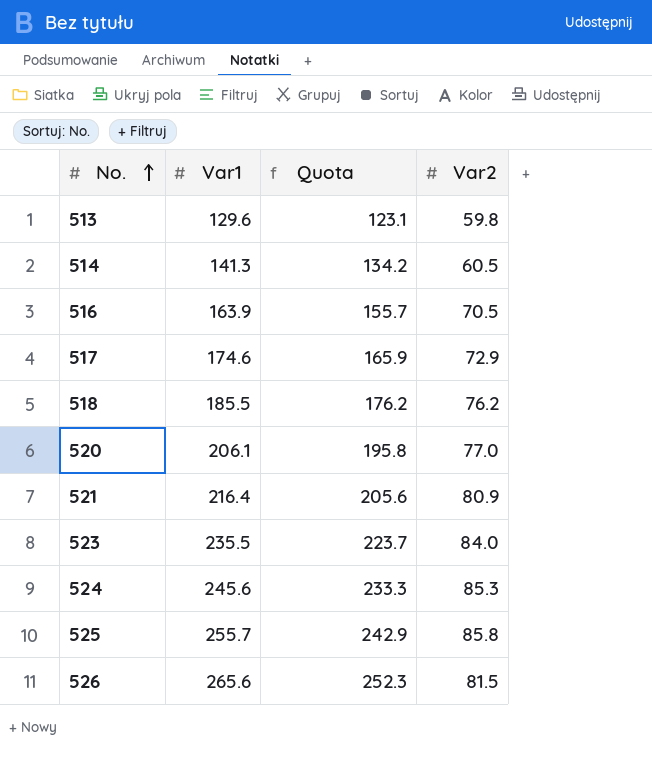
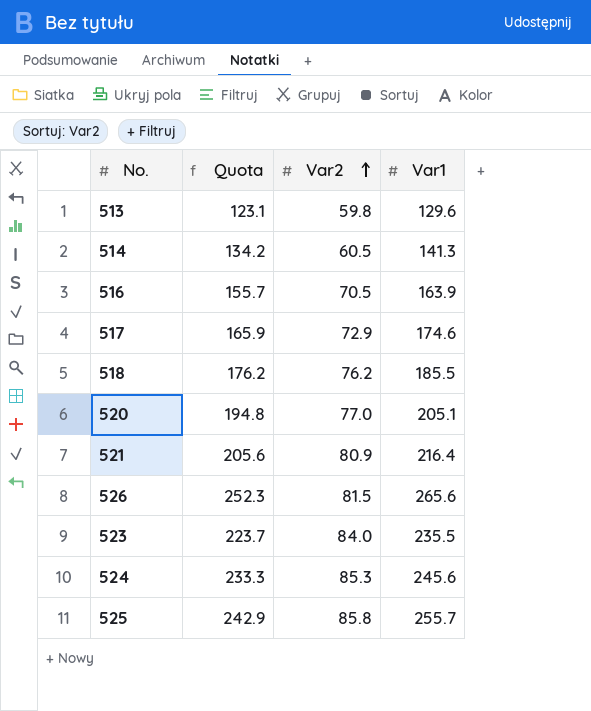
row order: No. ascending -> Var2 ascending
column Var1 | position: 2 -> 4
520 | Quota: 195.8 -> 194.8
520 | Var1: 206.1 -> 205.1

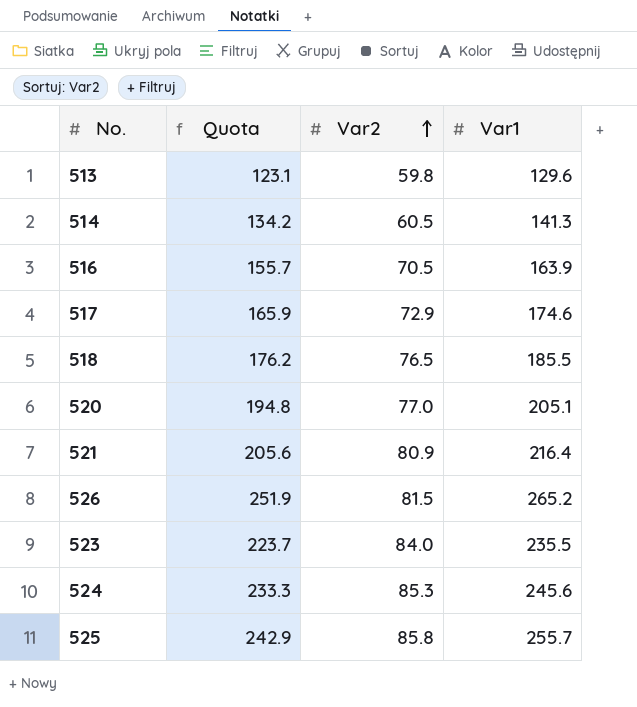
518 | Var2: 76.2 -> 76.5
526 | Quota: 252.3 -> 251.9
526 | Var1: 265.6 -> 265.2

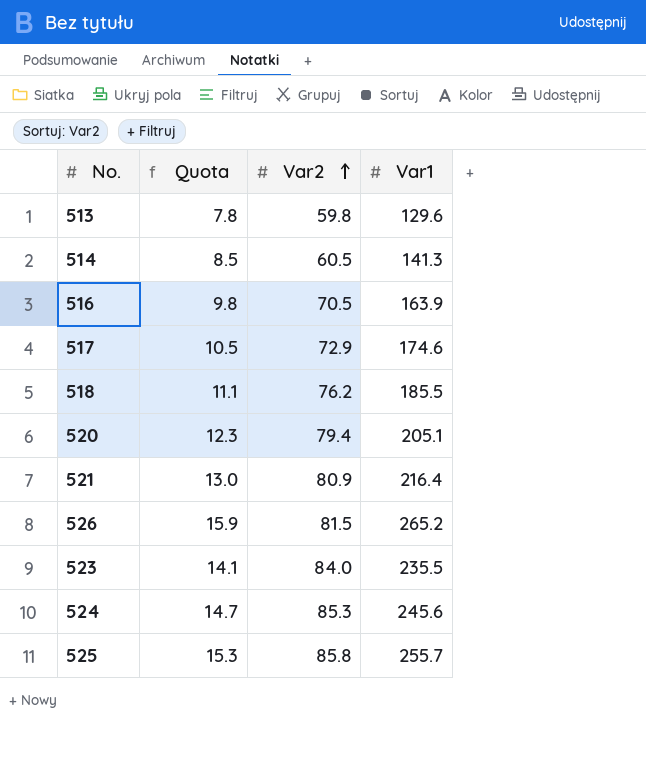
column Quota | formula: [Var1] * 0.95 -> [Var1] * 0.06
518 | Var2: 76.5 -> 76.2
520 | Var2: 77.0 -> 79.4

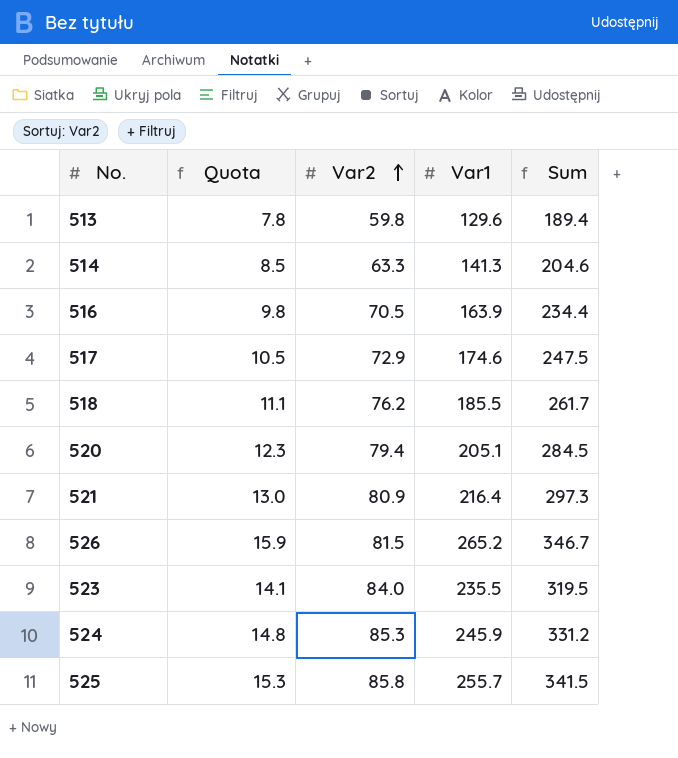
column Sum | formula: none -> [Var2] + [Var1]
514 | Var2: 60.5 -> 63.3
524 | Quota: 14.7 -> 14.8
524 | Var1: 245.6 -> 245.9

